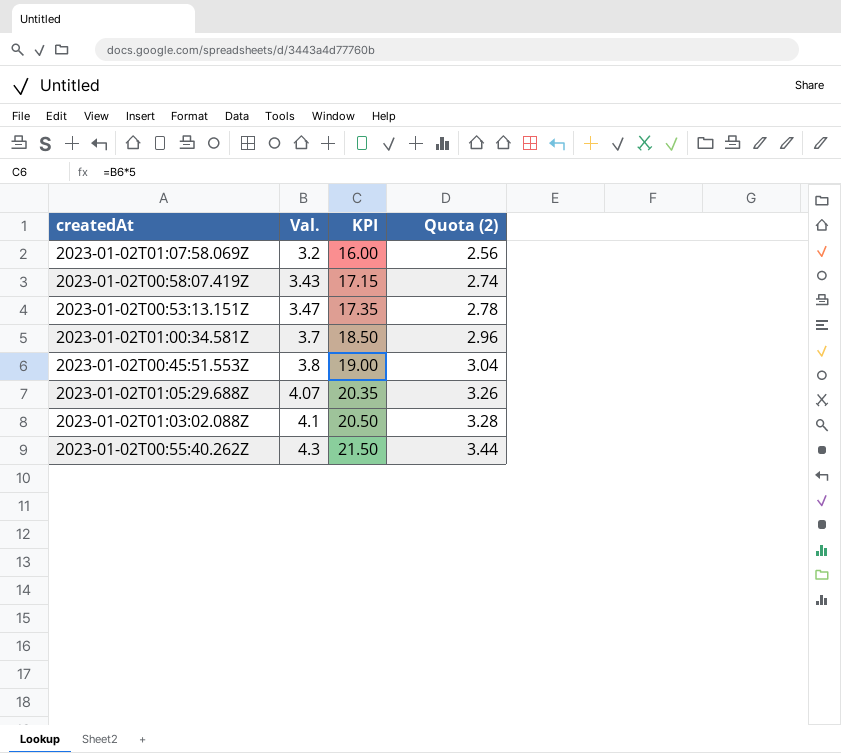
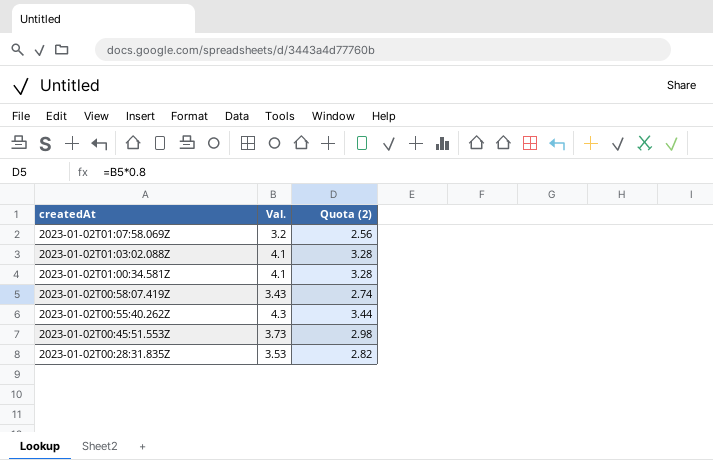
row order: Val. ascending -> createdAt descending
column KPI | formula: [Val.] * 5 -> none
row 2023-01-02T00:53:13.151Z: 3.47 | 17.35 | 2.78 -> none
row 2023-01-02T01:05:29.688Z: 4.07 | 20.35 | 3.26 -> none
2023-01-02T01:00:34.581Z | Val.: 3.7 -> 4.1
2023-01-02T01:00:34.581Z | Quota (2): 2.96 -> 3.28
2023-01-02T00:45:51.553Z | Val.: 3.8 -> 3.73
2023-01-02T00:45:51.553Z | Quota (2): 3.04 -> 2.98
row 2023-01-02T00:28:31.835Z: none -> 3.53 | 2.82

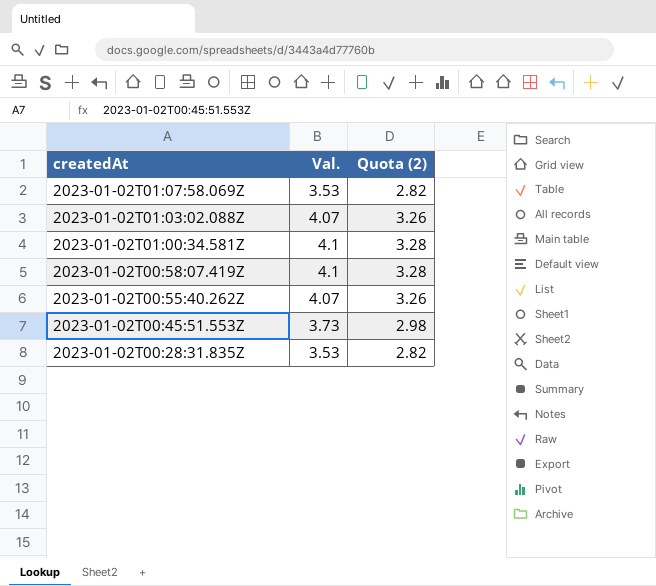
2023-01-02T01:07:58.069Z | Val.: 3.2 -> 3.53
2023-01-02T01:07:58.069Z | Quota (2): 2.56 -> 2.82
2023-01-02T01:03:02.088Z | Val.: 4.1 -> 4.07
2023-01-02T01:03:02.088Z | Quota (2): 3.28 -> 3.26
2023-01-02T00:58:07.419Z | Val.: 3.43 -> 4.1
2023-01-02T00:58:07.419Z | Quota (2): 2.74 -> 3.28
2023-01-02T00:55:40.262Z | Val.: 4.3 -> 4.07
2023-01-02T00:55:40.262Z | Quota (2): 3.44 -> 3.26

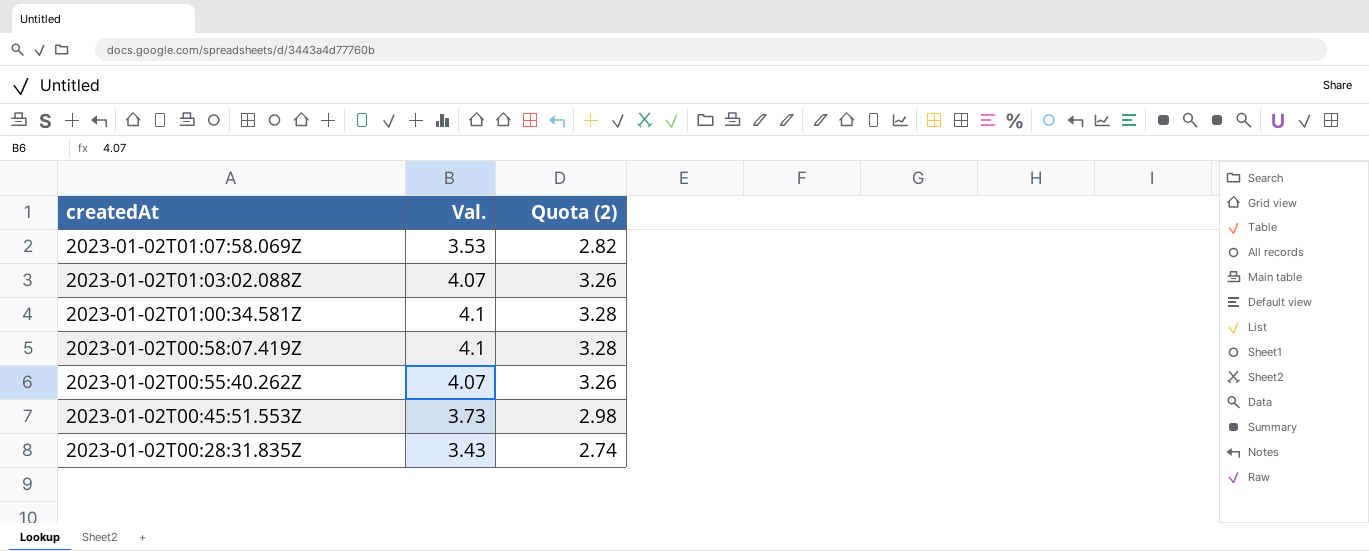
2023-01-02T00:28:31.835Z | Val.: 3.53 -> 3.43
2023-01-02T00:28:31.835Z | Quota (2): 2.82 -> 2.74

